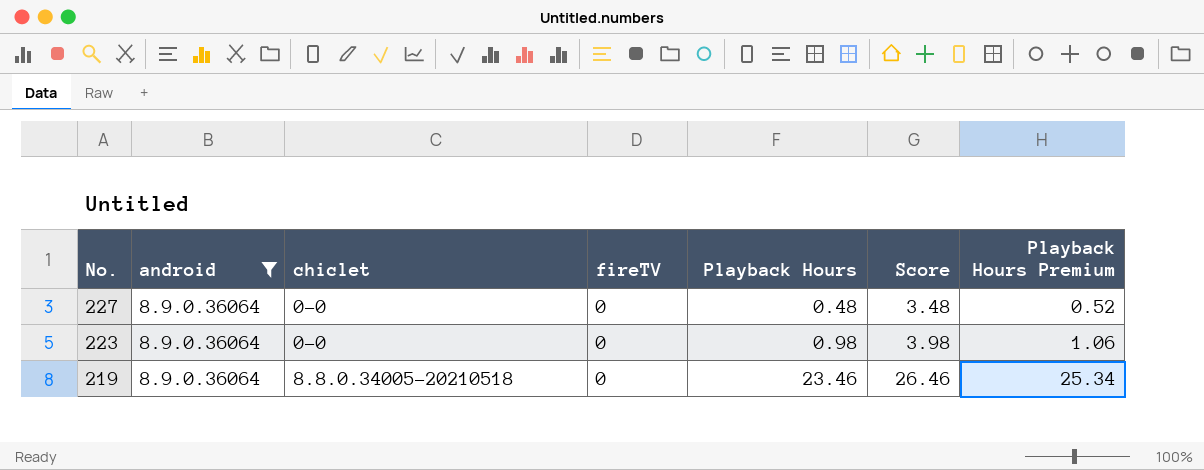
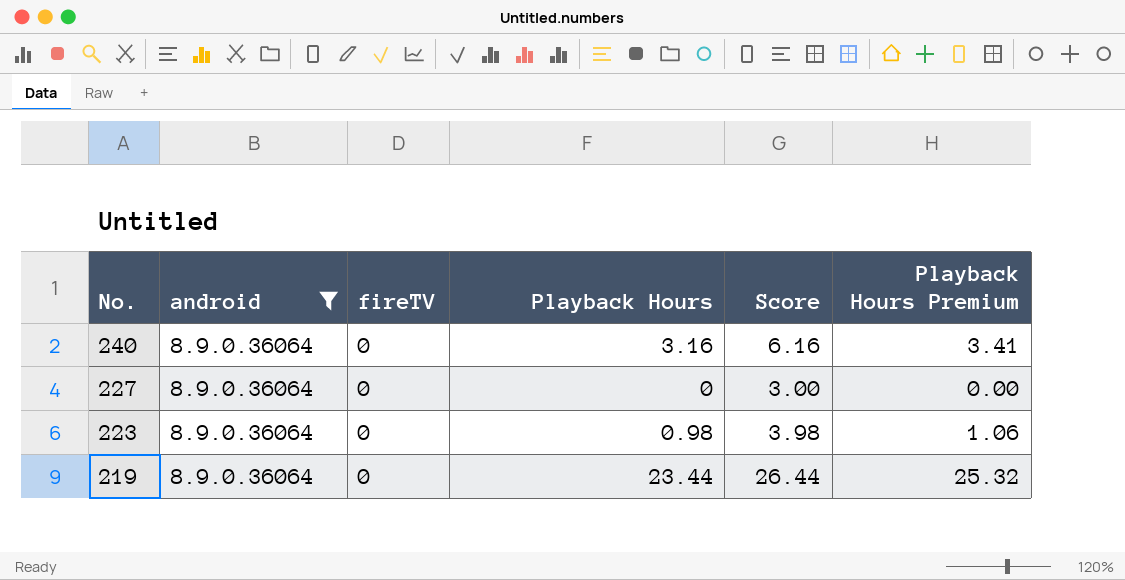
column chiclet | position: 3 -> none
row 240: none -> 8.9.0.36064 | 0 | 3.16 | 6.16 | 3.41
227 | Playback Hours: 0.48 -> 0
227 | Score: 3.48 -> 3.00
227 | Playback Hours Premium: 0.52 -> 0.00
219 | Playback Hours: 23.46 -> 23.44
219 | Score: 26.46 -> 26.44
219 | Playback Hours Premium: 25.34 -> 25.32

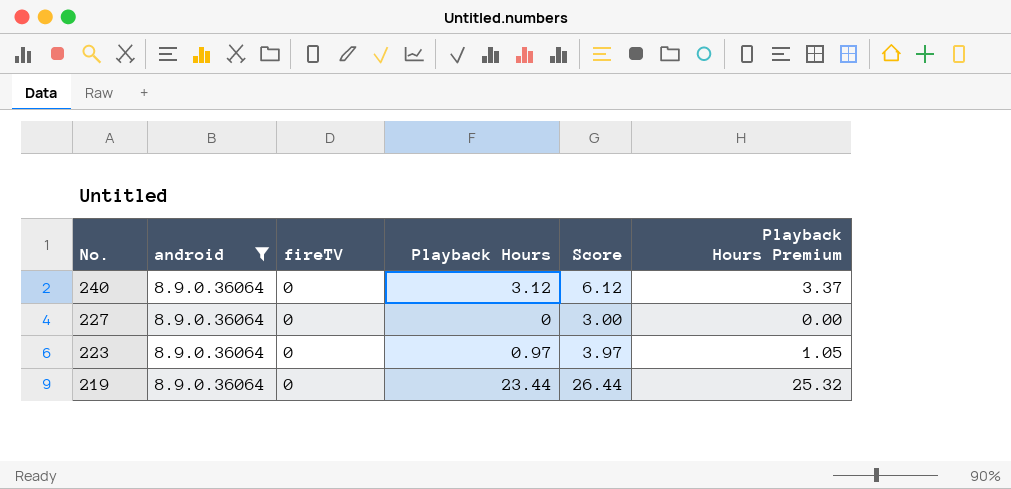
240 | Playback Hours: 3.16 -> 3.12
240 | Score: 6.16 -> 6.12
240 | Playback Hours Premium: 3.41 -> 3.37
223 | Playback Hours: 0.98 -> 0.97
223 | Score: 3.98 -> 3.97
223 | Playback Hours Premium: 1.06 -> 1.05

